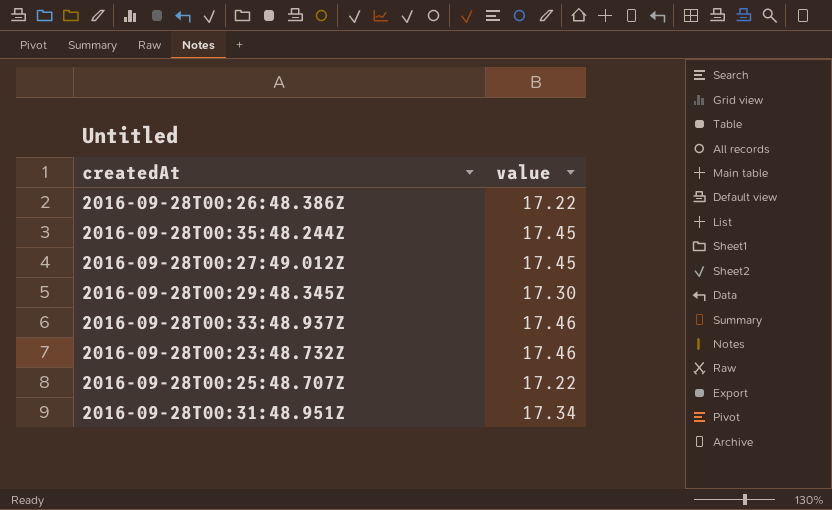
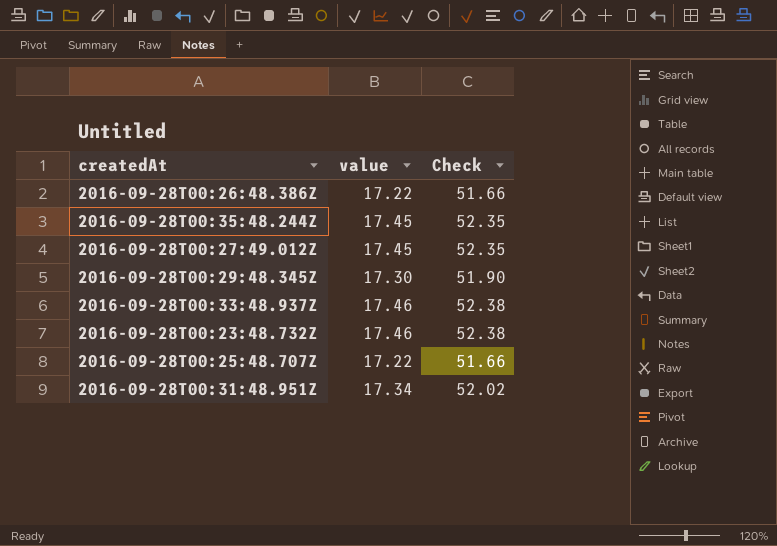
column Check | formula: none -> [value] * 3

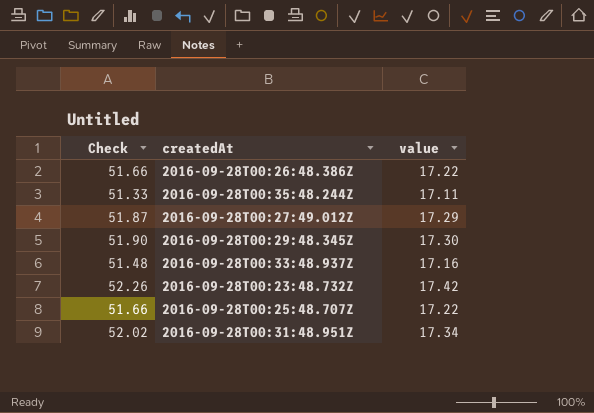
column Check | position: 3 -> 1
2016-09-28T00:35:48.244Z | Check: 52.35 -> 51.33
2016-09-28T00:35:48.244Z | value: 17.45 -> 17.11
2016-09-28T00:27:49.012Z | Check: 52.35 -> 51.87
2016-09-28T00:27:49.012Z | value: 17.45 -> 17.29
2016-09-28T00:33:48.937Z | Check: 52.38 -> 51.48
2016-09-28T00:33:48.937Z | value: 17.46 -> 17.16
2016-09-28T00:23:48.732Z | Check: 52.38 -> 52.26
2016-09-28T00:23:48.732Z | value: 17.46 -> 17.42

